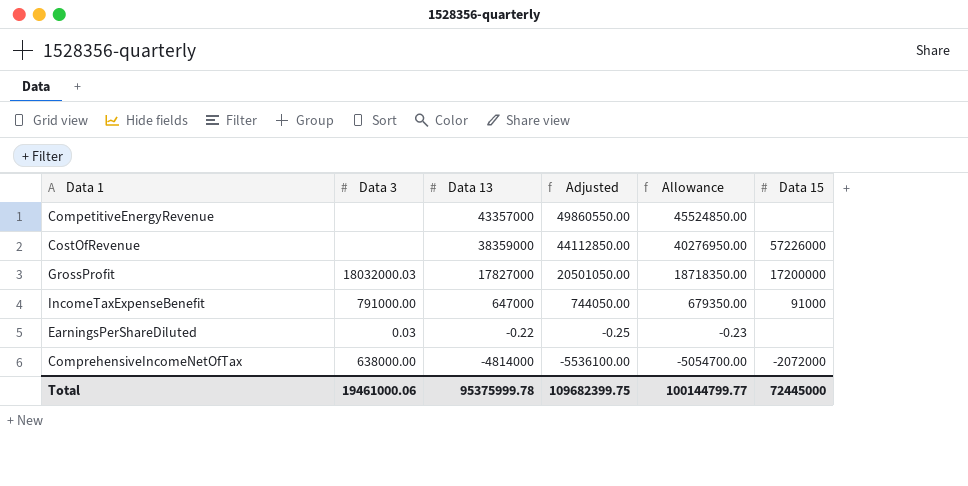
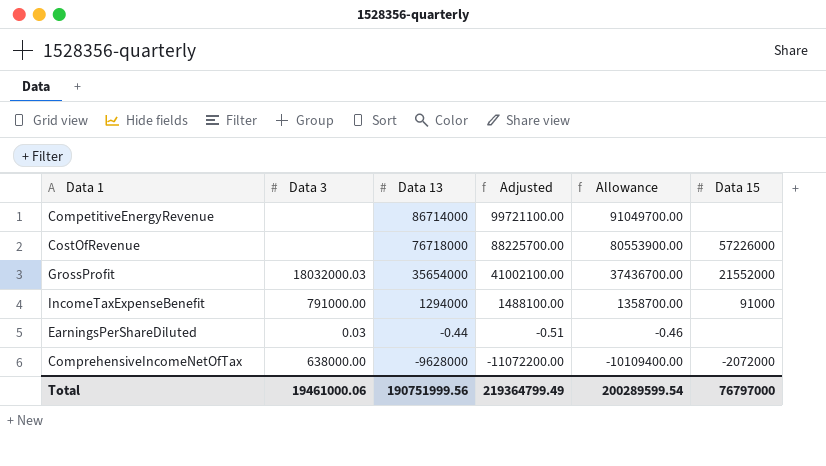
CompetitiveEnergyRevenue | Data 13: 43357000 -> 86714000
CompetitiveEnergyRevenue | Adjusted: 49860550.00 -> 99721100.00
CompetitiveEnergyRevenue | Allowance: 45524850.00 -> 91049700.00
CostOfRevenue | Data 13: 38359000 -> 76718000
CostOfRevenue | Adjusted: 44112850.00 -> 88225700.00
CostOfRevenue | Allowance: 40276950.00 -> 80553900.00
GrossProfit | Data 13: 17827000 -> 35654000
GrossProfit | Adjusted: 20501050.00 -> 41002100.00
GrossProfit | Allowance: 18718350.00 -> 37436700.00
GrossProfit | Data 15: 17200000 -> 21552000
IncomeTaxExpenseBenefit | Data 13: 647000 -> 1294000
IncomeTaxExpenseBenefit | Adjusted: 744050.00 -> 1488100.00
IncomeTaxExpenseBenefit | Allowance: 679350.00 -> 1358700.00
EarningsPerShareDiluted | Data 13: -0.22 -> -0.44
EarningsPerShareDiluted | Adjusted: -0.25 -> -0.51
EarningsPerShareDiluted | Allowance: -0.23 -> -0.46
ComprehensiveIncomeNetOfTax | Data 13: -4814000 -> -9628000
ComprehensiveIncomeNetOfTax | Adjusted: -5536100.00 -> -11072200.00
ComprehensiveIncomeNetOfTax | Allowance: -5054700.00 -> -10109400.00
Total | Data 13: 95375999.78 -> 190751999.56
Total | Adjusted: 109682399.75 -> 219364799.49
Total | Allowance: 100144799.77 -> 200289599.54
Total | Data 15: 72445000 -> 76797000

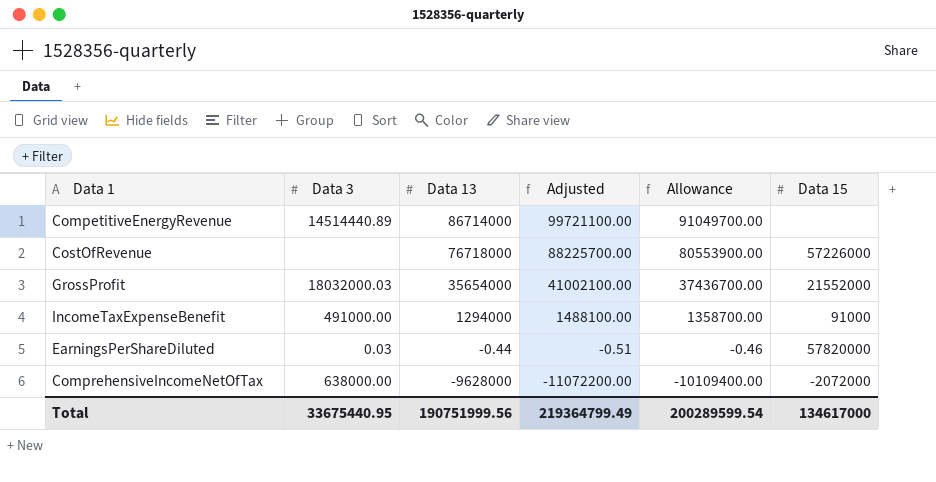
CompetitiveEnergyRevenue | Data 3: none -> 14514440.89
IncomeTaxExpenseBenefit | Data 3: 791000.00 -> 491000.00
EarningsPerShareDiluted | Data 15: none -> 57820000
Total | Data 3: 19461000.06 -> 33675440.95
Total | Data 15: 76797000 -> 134617000

